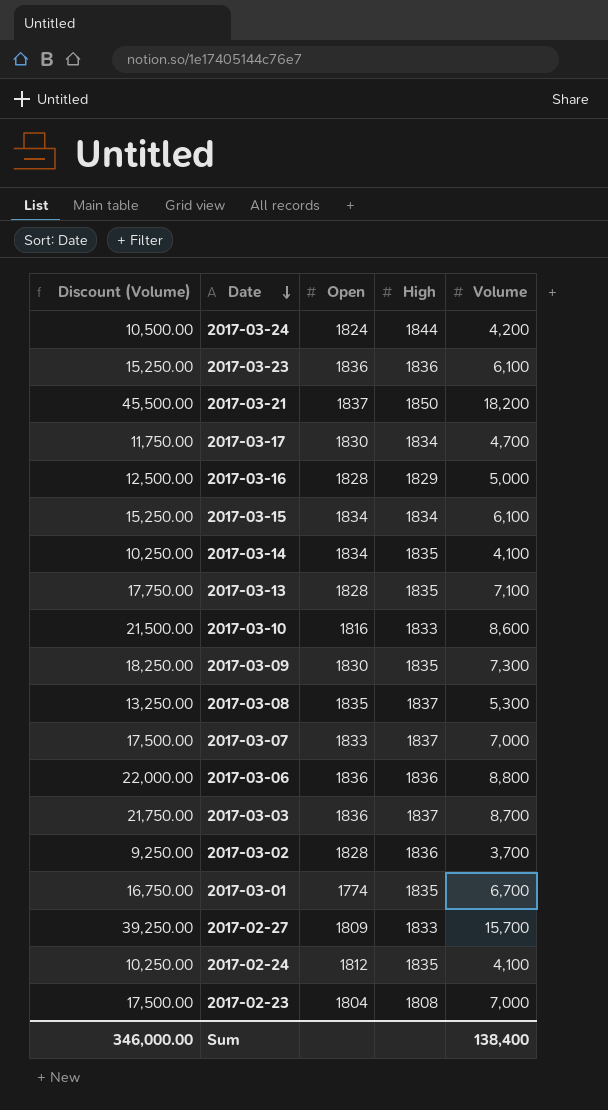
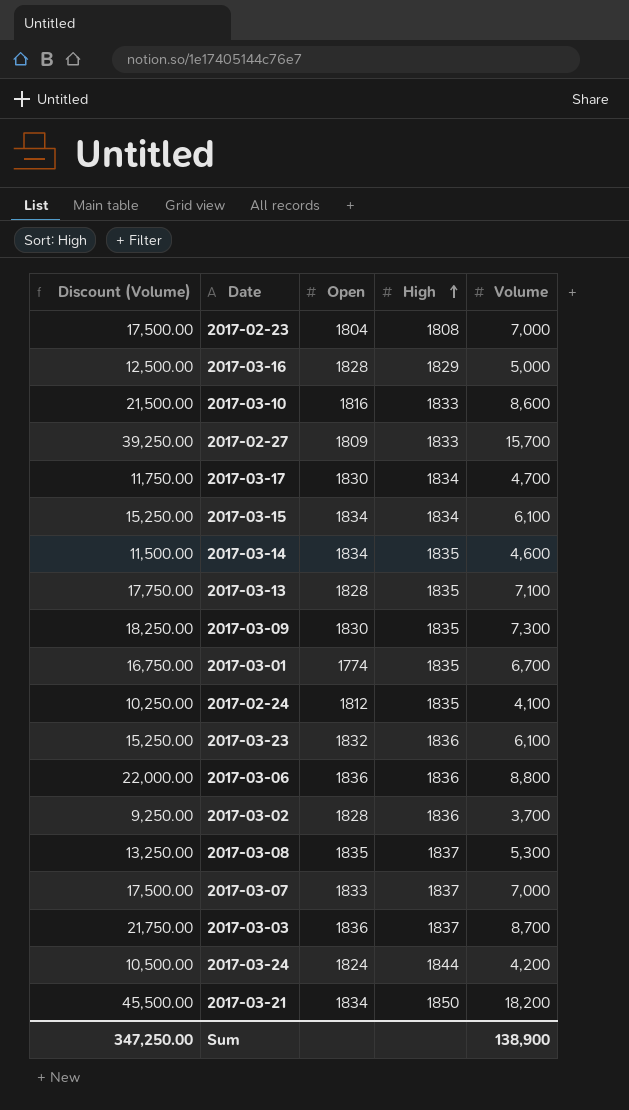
row order: Date descending -> High ascending
2017-03-14 | Discount (Volume): 10,250.00 -> 11,500.00
2017-03-14 | Volume: 4,100 -> 4,600
2017-03-23 | Open: 1836 -> 1832
2017-03-21 | Open: 1837 -> 1834
Sum | Discount (Volume): 346,000.00 -> 347,250.00
Sum | Volume: 138,400 -> 138,900

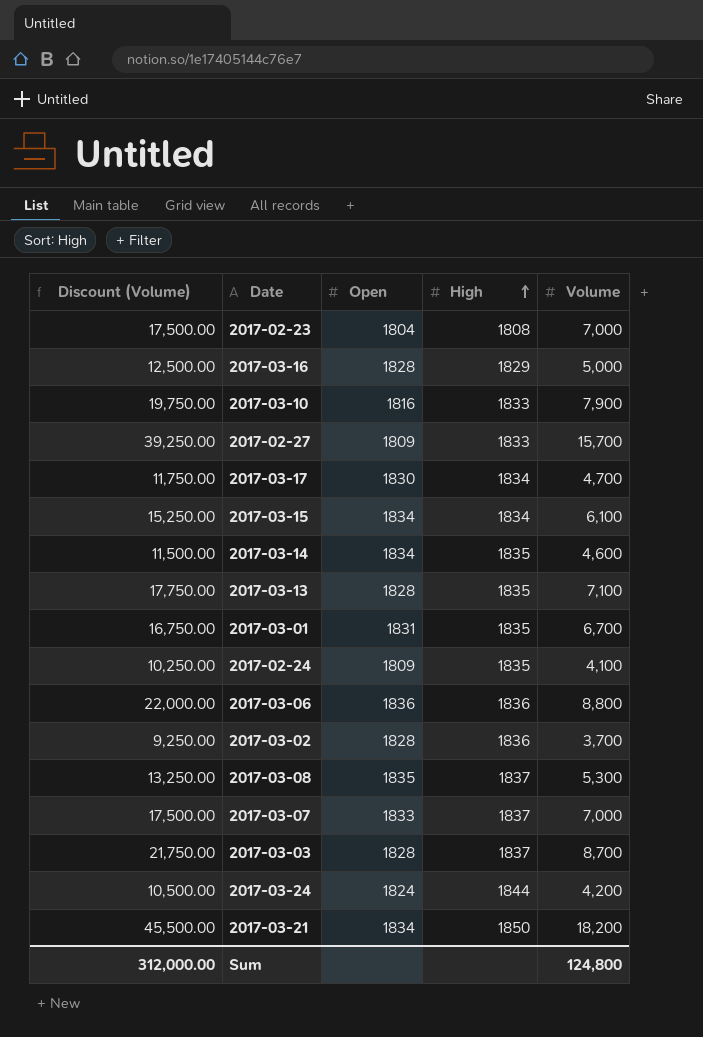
row 2017-03-09: 18,250.00 | 1830 | 1835 | 7,300 -> none
row 2017-03-23: 15,250.00 | 1832 | 1836 | 6,100 -> none
2017-03-10 | Discount (Volume): 21,500.00 -> 19,750.00
2017-03-10 | Volume: 8,600 -> 7,900
2017-03-01 | Open: 1774 -> 1831
2017-02-24 | Open: 1812 -> 1809
2017-03-03 | Open: 1836 -> 1828
Sum | Discount (Volume): 347,250.00 -> 312,000.00
Sum | Volume: 138,900 -> 124,800

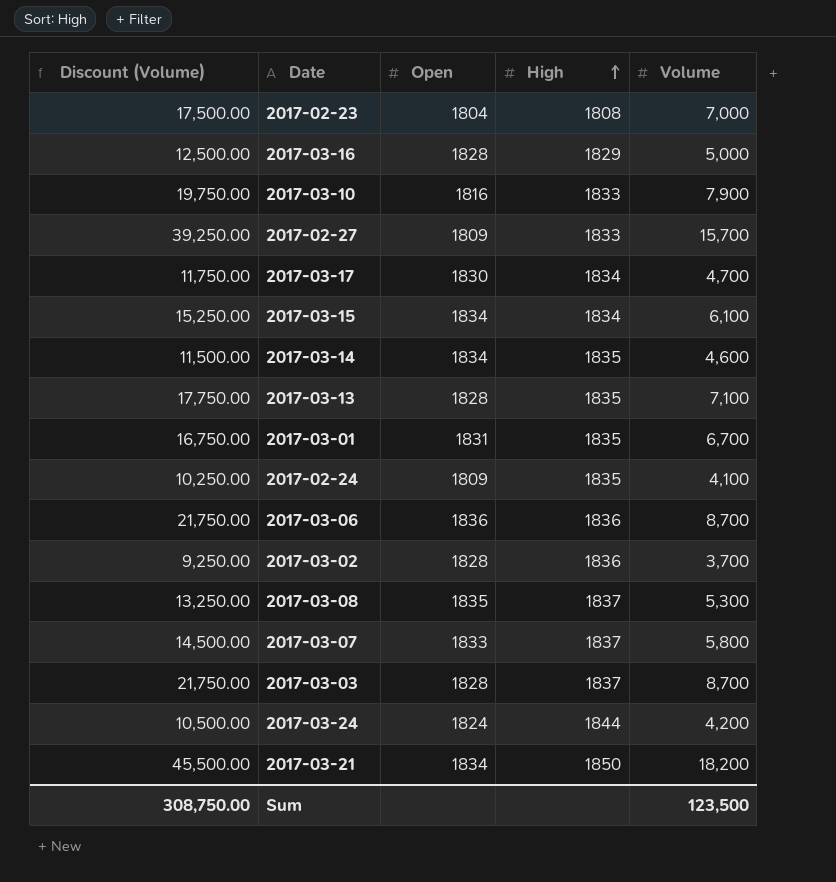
2017-03-06 | Discount (Volume): 22,000.00 -> 21,750.00
2017-03-06 | Volume: 8,800 -> 8,700
2017-03-07 | Discount (Volume): 17,500.00 -> 14,500.00
2017-03-07 | Volume: 7,000 -> 5,800
Sum | Discount (Volume): 312,000.00 -> 308,750.00
Sum | Volume: 124,800 -> 123,500

